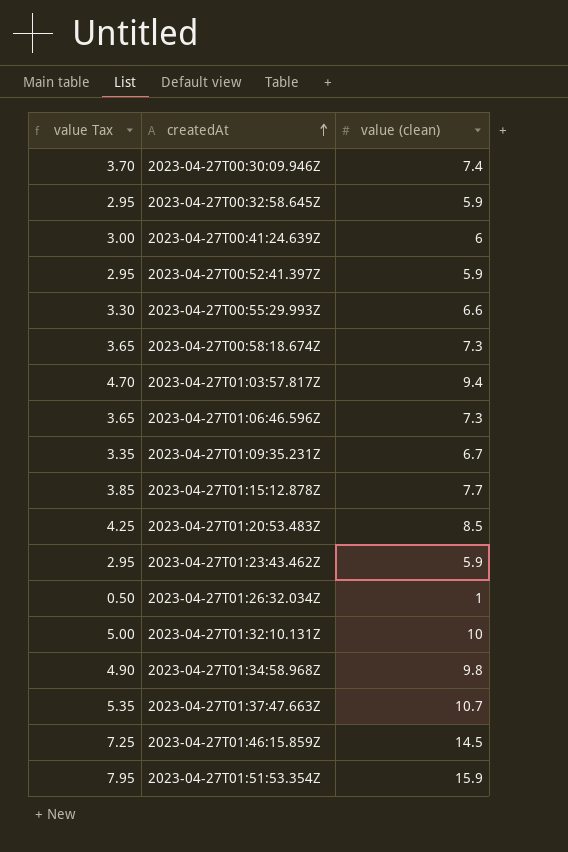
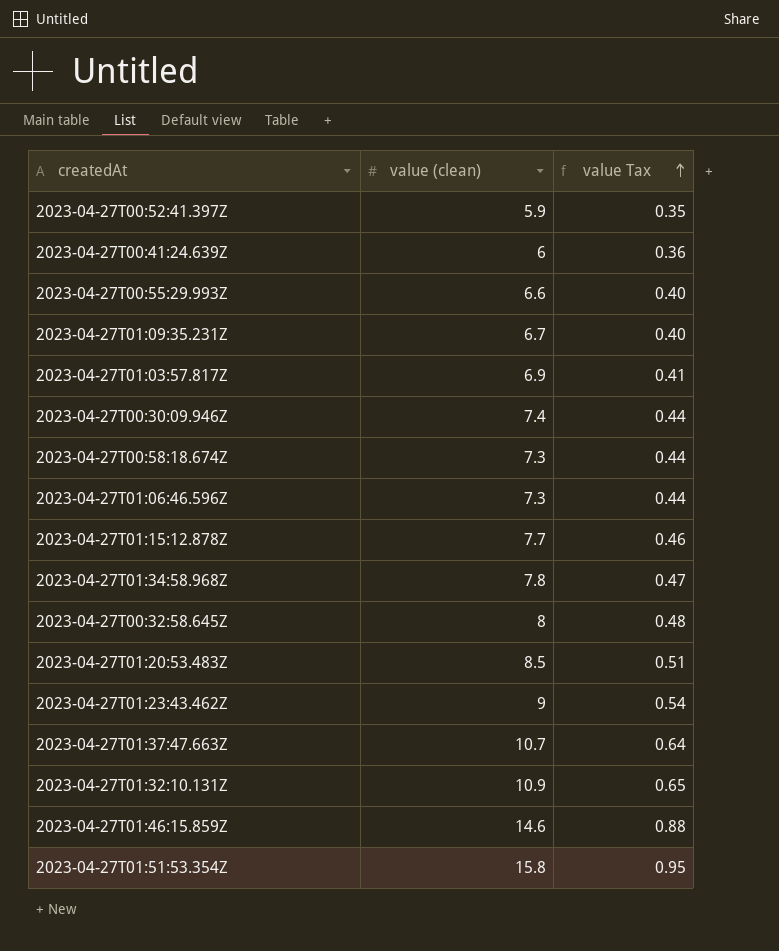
row order: createdAt ascending -> value Tax ascending
column value Tax | formula: [value (clean)] * 0.5 -> [value (clean)] * 0.06
column value Tax | position: 1 -> 3
row 2023-04-27T01:26:32.034Z: 0.50 | 1 -> none
2023-04-27T01:03:57.817Z | value (clean): 9.4 -> 6.9
2023-04-27T01:34:58.968Z | value (clean): 9.8 -> 7.8
2023-04-27T00:32:58.645Z | value (clean): 5.9 -> 8
2023-04-27T01:23:43.462Z | value (clean): 5.9 -> 9
2023-04-27T01:32:10.131Z | value (clean): 10 -> 10.9
2023-04-27T01:46:15.859Z | value (clean): 14.5 -> 14.6
2023-04-27T01:51:53.354Z | value (clean): 15.9 -> 15.8

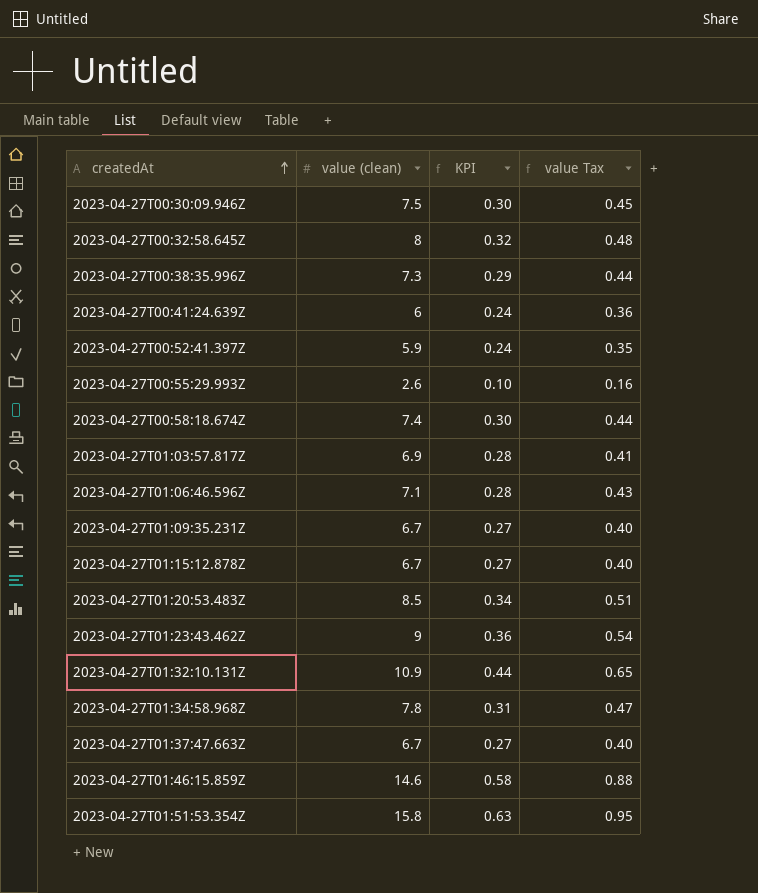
row order: value Tax ascending -> createdAt ascending
column KPI | formula: none -> [value (clean)] * 0.04
2023-04-27T00:30:09.946Z | value (clean): 7.4 -> 7.5
2023-04-27T00:30:09.946Z | value Tax: 0.44 -> 0.45
row 2023-04-27T00:38:35.996Z: none -> 7.3 | 0.29 | 0.44
2023-04-27T00:55:29.993Z | value (clean): 6.6 -> 2.6
2023-04-27T00:55:29.993Z | value Tax: 0.40 -> 0.16
2023-04-27T00:58:18.674Z | value (clean): 7.3 -> 7.4
2023-04-27T01:06:46.596Z | value (clean): 7.3 -> 7.1
2023-04-27T01:06:46.596Z | value Tax: 0.44 -> 0.43
2023-04-27T01:15:12.878Z | value (clean): 7.7 -> 6.7
2023-04-27T01:15:12.878Z | value Tax: 0.46 -> 0.40
2023-04-27T01:37:47.663Z | value (clean): 10.7 -> 6.7
2023-04-27T01:37:47.663Z | value Tax: 0.64 -> 0.40

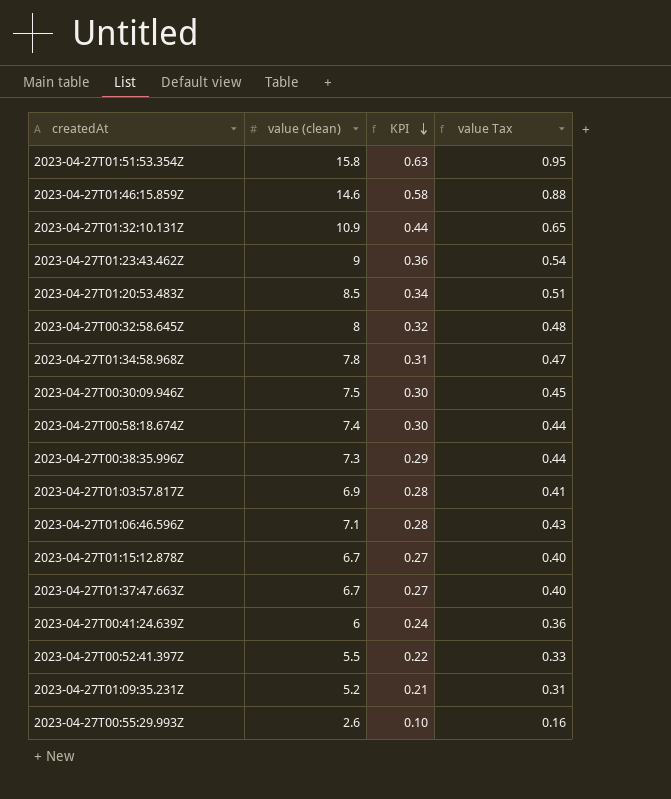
row order: createdAt ascending -> KPI descending
2023-04-27T00:52:41.397Z | value (clean): 5.9 -> 5.5
2023-04-27T00:52:41.397Z | KPI: 0.24 -> 0.22
2023-04-27T00:52:41.397Z | value Tax: 0.35 -> 0.33
2023-04-27T01:09:35.231Z | value (clean): 6.7 -> 5.2
2023-04-27T01:09:35.231Z | KPI: 0.27 -> 0.21
2023-04-27T01:09:35.231Z | value Tax: 0.40 -> 0.31

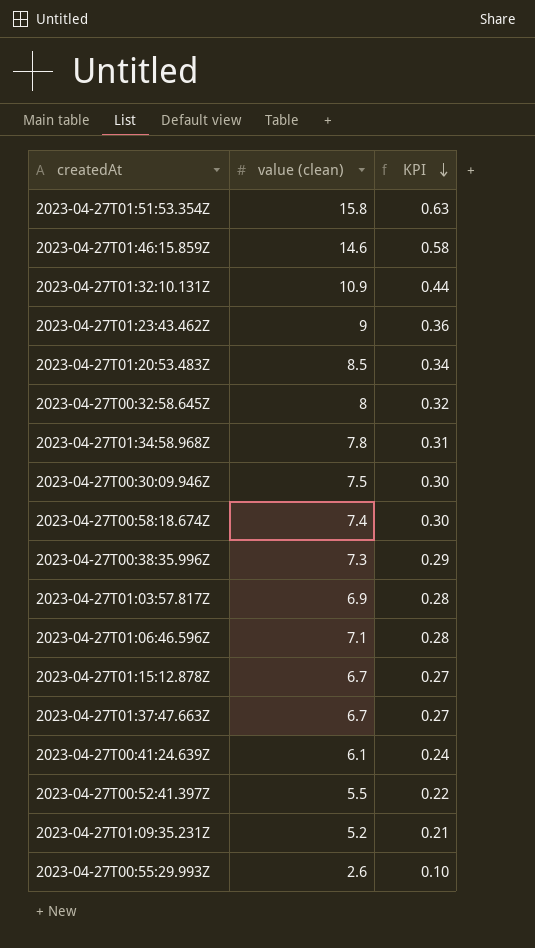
column value Tax | formula: [value (clean)] * 0.06 -> none
2023-04-27T00:41:24.639Z | value (clean): 6 -> 6.1

